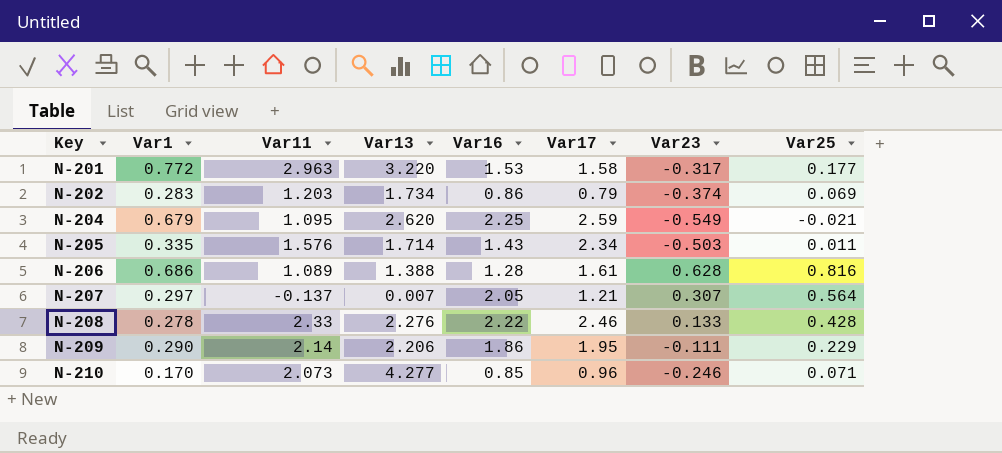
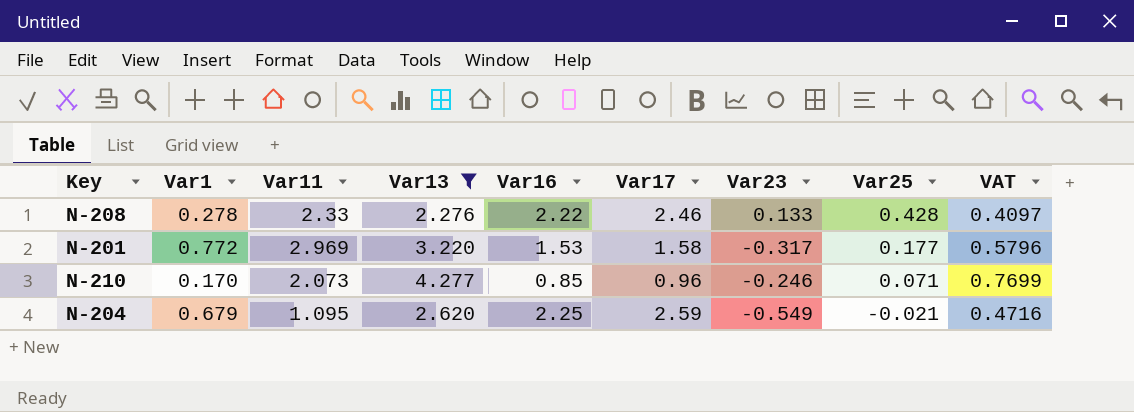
filter: none -> Var13 >= 2.276
row order: Key ascending -> Var25 descending
column VAT | formula: none -> [Var13] * 0.18
N-201 | Var11: 2.963 -> 2.969

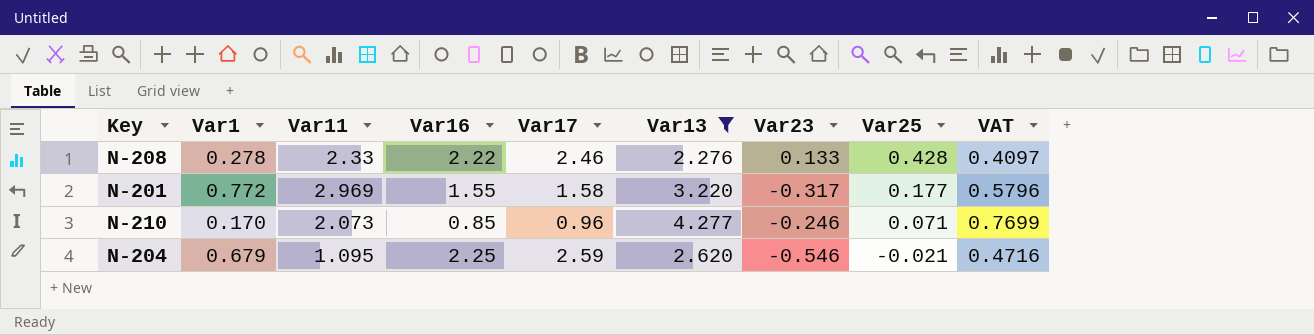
column Var13 | position: 4 -> 6
N-201 | Var16: 1.53 -> 1.55
N-204 | Var23: -0.549 -> -0.546

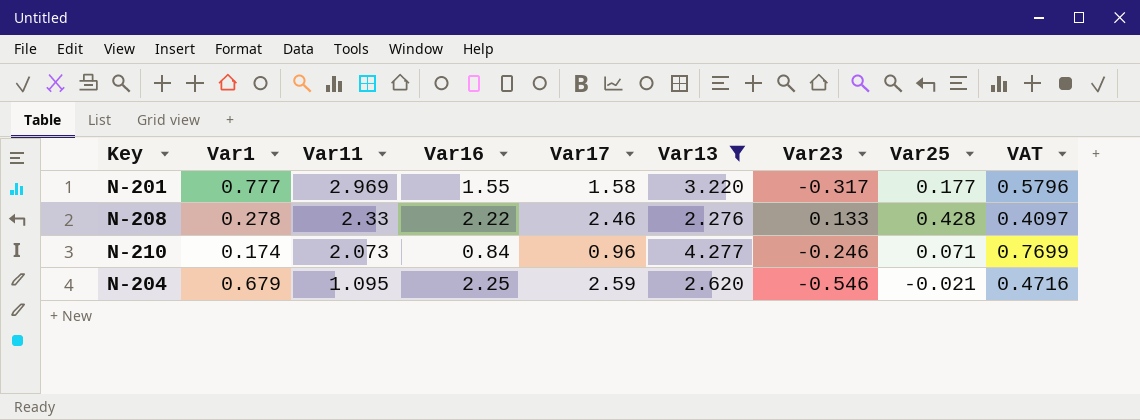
row order: Var25 descending -> Var11 descending
N-201 | Var1: 0.772 -> 0.777
N-210 | Var1: 0.170 -> 0.174
N-210 | Var16: 0.85 -> 0.84

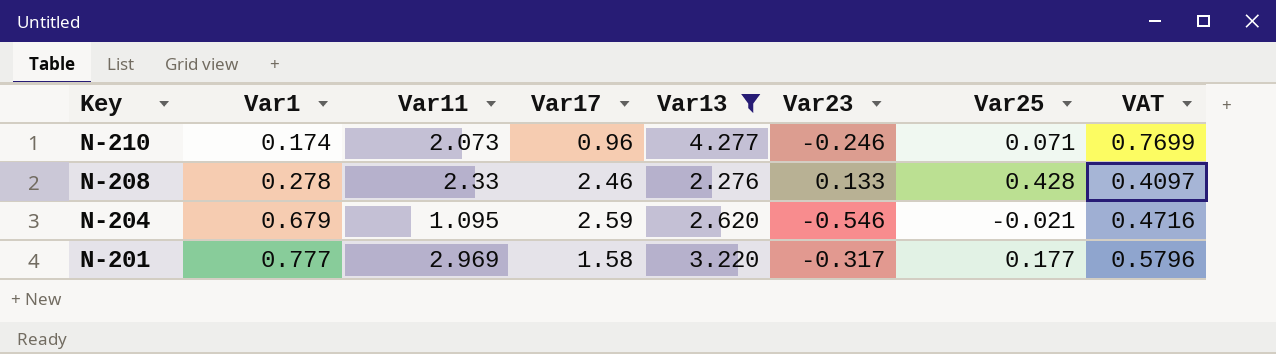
row order: Var11 descending -> Key descending
column Var16 | position: 4 -> none

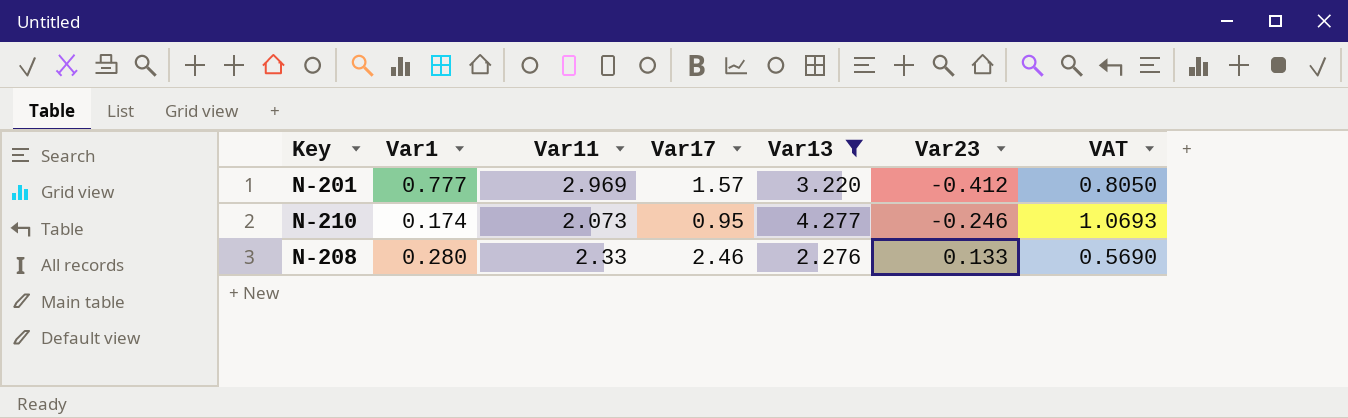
row order: Key descending -> Var23 ascending
column Var25 | position: 7 -> none
column VAT | formula: [Var13] * 0.18 -> [Var13] * 0.25
row N-204: 0.679 | 1.095 | 2.59 | 2.620 | -0.546 | -0.021 | 0.4716 -> none
N-201 | Var17: 1.58 -> 1.57
N-201 | Var23: -0.317 -> -0.412
N-210 | Var17: 0.96 -> 0.95
N-208 | Var1: 0.278 -> 0.280

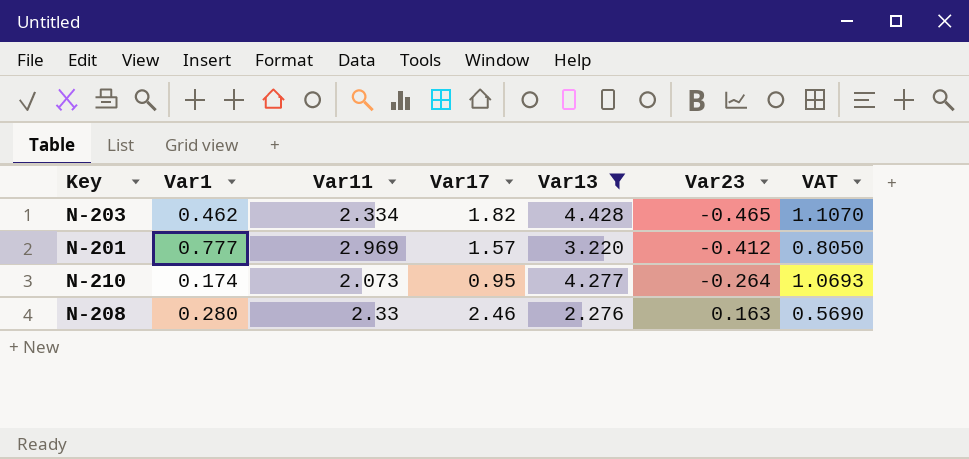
row N-203: none -> 0.462 | 2.334 | 1.82 | 4.428 | -0.465 | 1.1070
N-210 | Var23: -0.246 -> -0.264
N-208 | Var23: 0.133 -> 0.163

